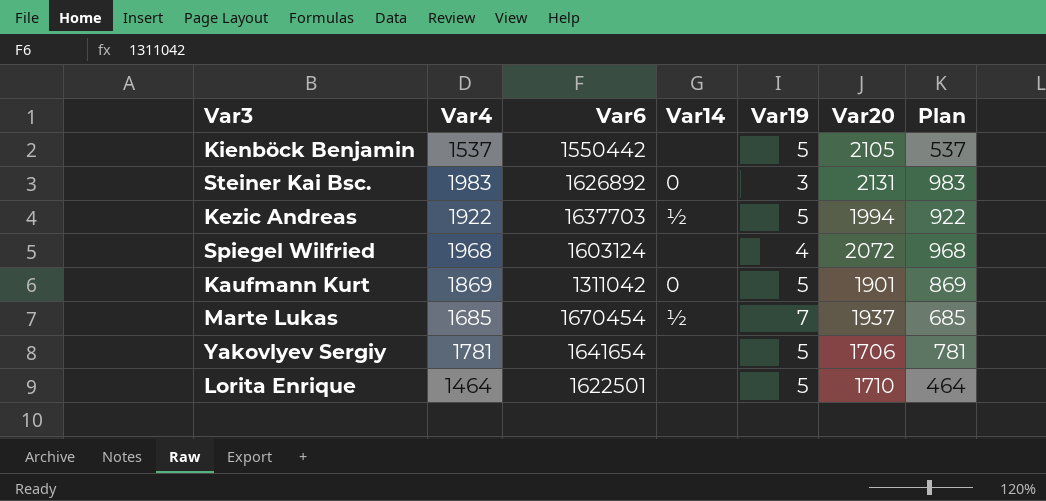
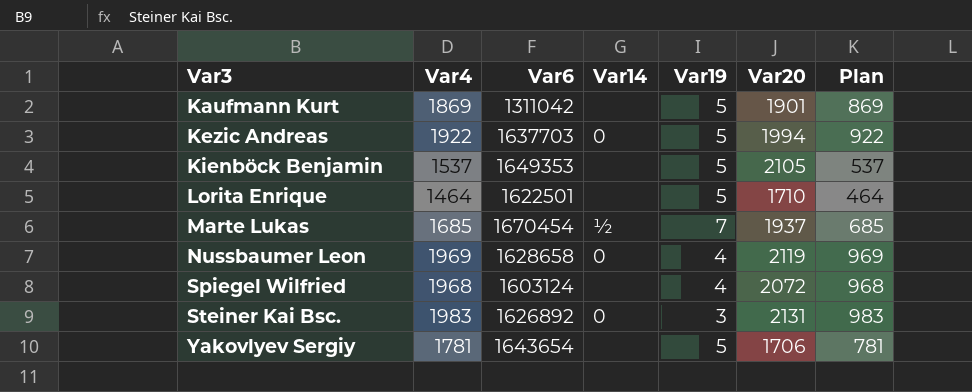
row order: none -> Var3 ascending
Kaufmann Kurt | Var14: 0 -> none
Kezic Andreas | Var14: ½ -> 0
Kienböck Benjamin | Var6: 1550442 -> 1649353
row Nussbaumer Leon: none -> 1969 | 1628658 | 0 | 4 | 2119 | 969
Yakovlyev Sergiy | Var6: 1641654 -> 1643654

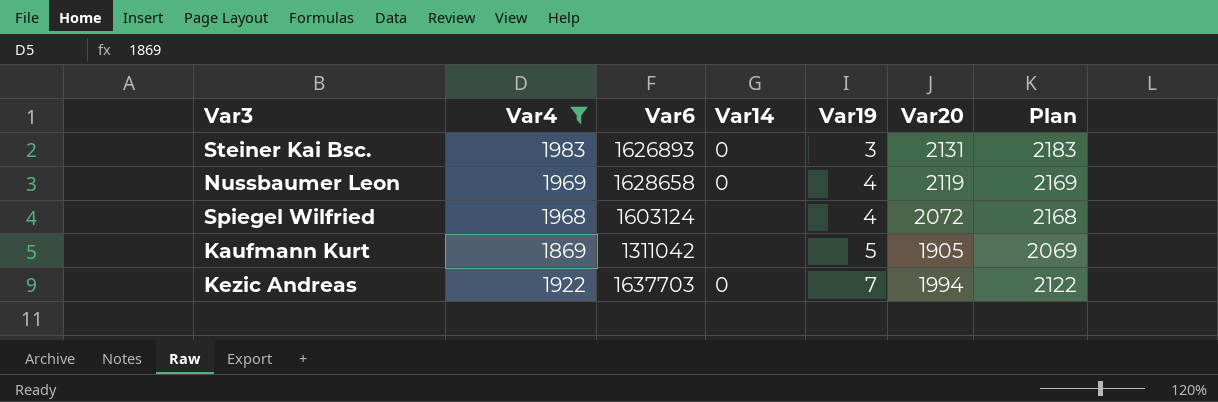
filter: none -> Var4 >= 1869
row order: Var3 ascending -> Var19 ascending
column Plan | formula: [Var4] - 1000 -> [Var4] + 200
Steiner Kai Bsc. | Var6: 1626892 -> 1626893
Kaufmann Kurt | Var20: 1901 -> 1905
Kezic Andreas | Var19: 5 -> 7

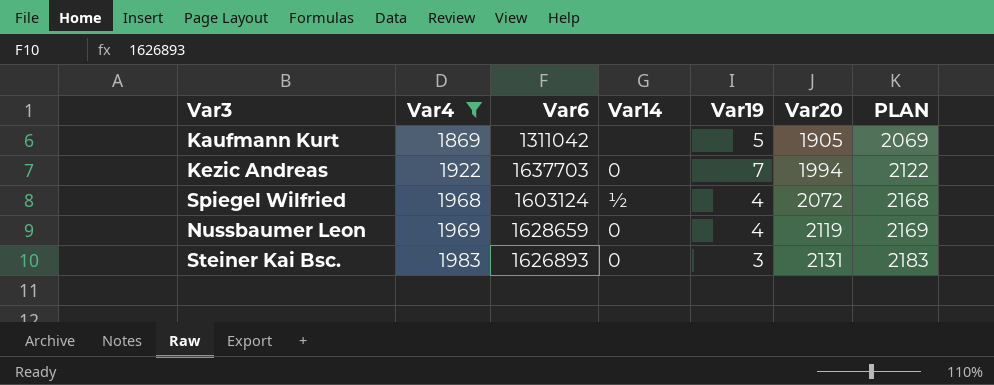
row order: Var19 ascending -> Var4 ascending
column name: Plan -> PLAN
Spiegel Wilfried | Var14: none -> ½
Nussbaumer Leon | Var6: 1628658 -> 1628659

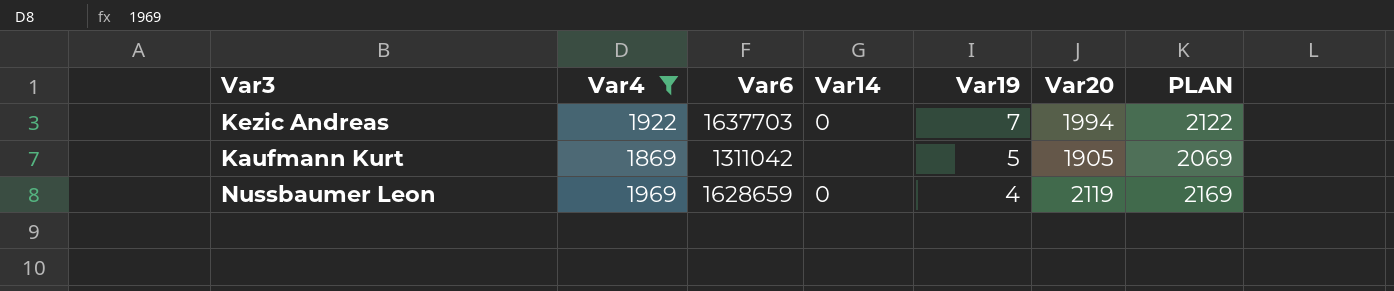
row order: Var4 ascending -> Var19 descending
row Spiegel Wilfried: 1968 | 1603124 | ½ | 4 | 2072 | 2168 -> none
row Steiner Kai Bsc.: 1983 | 1626893 | 0 | 3 | 2131 | 2183 -> none

